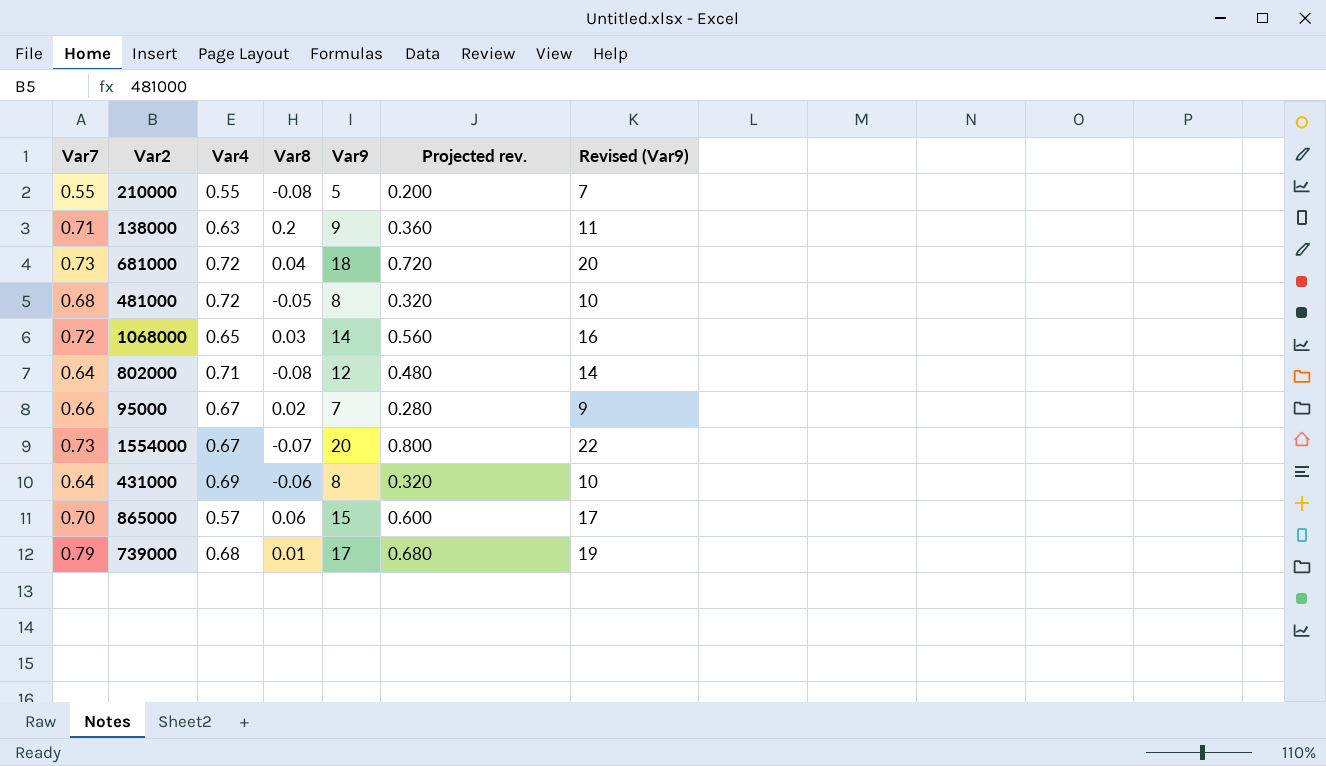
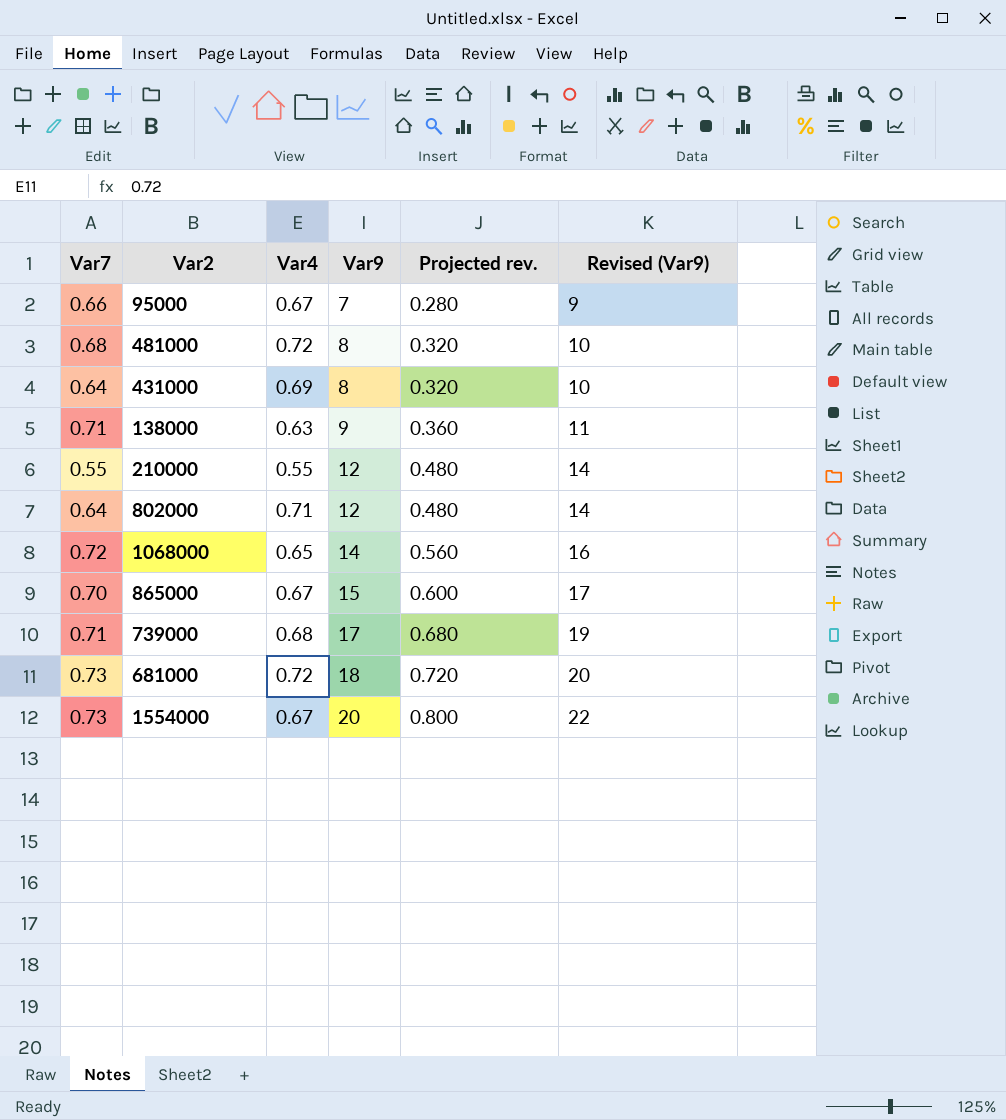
row order: none -> Var9 ascending
column Var8 | position: 4 -> none
210000 | Var9: 5 -> 12
210000 | Projected rev.: 0.200 -> 0.480
210000 | Revised (Var9): 7 -> 14
865000 | Var4: 0.57 -> 0.67
739000 | Var7: 0.79 -> 0.71

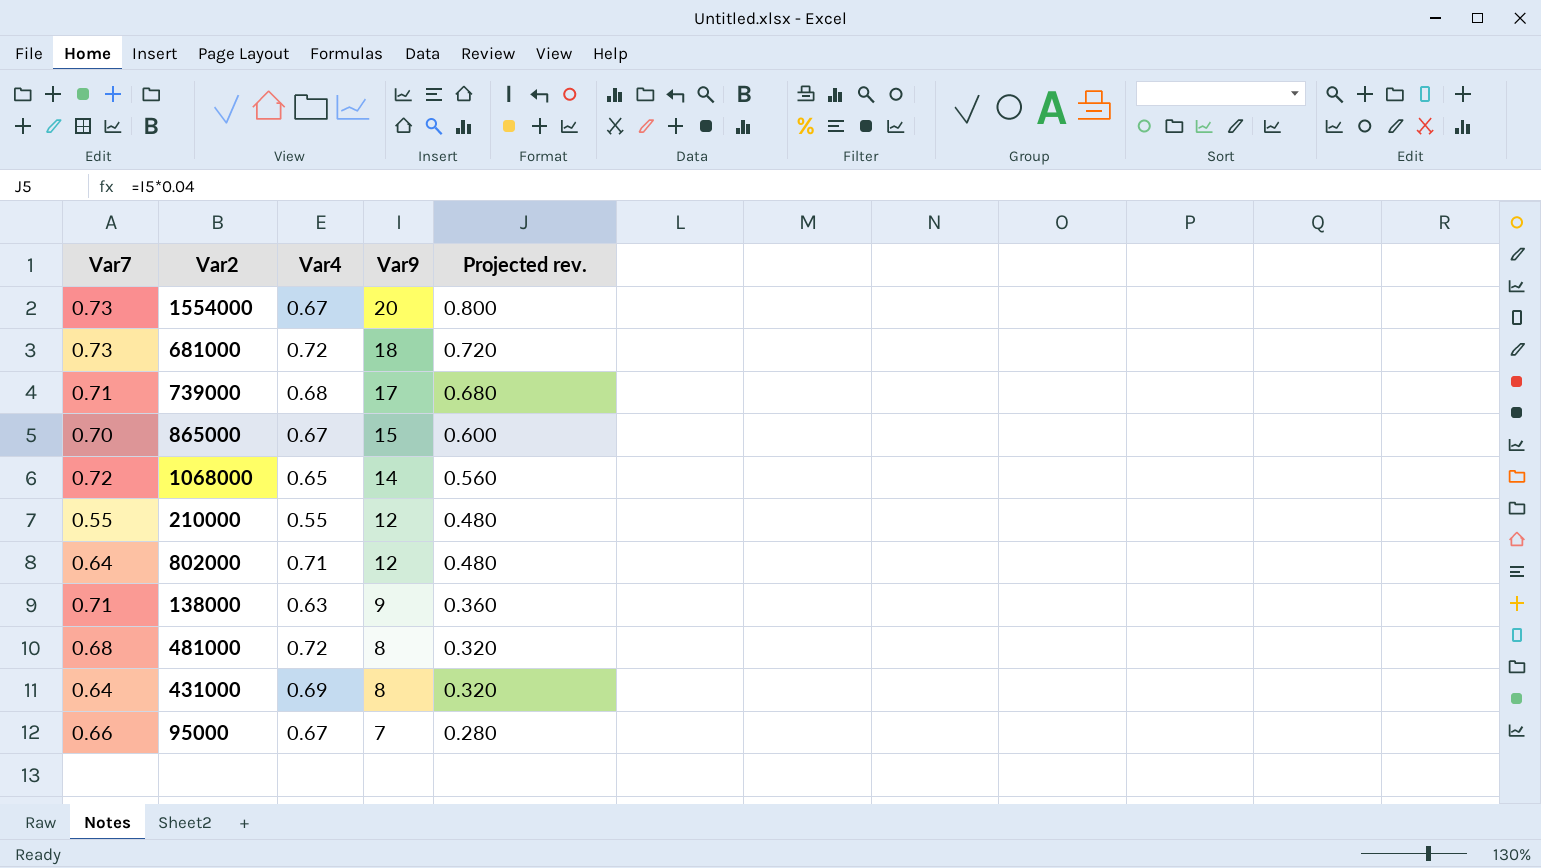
row order: Var9 ascending -> Var9 descending
column Revised (Var9) | formula: [Var9] + 2 -> none

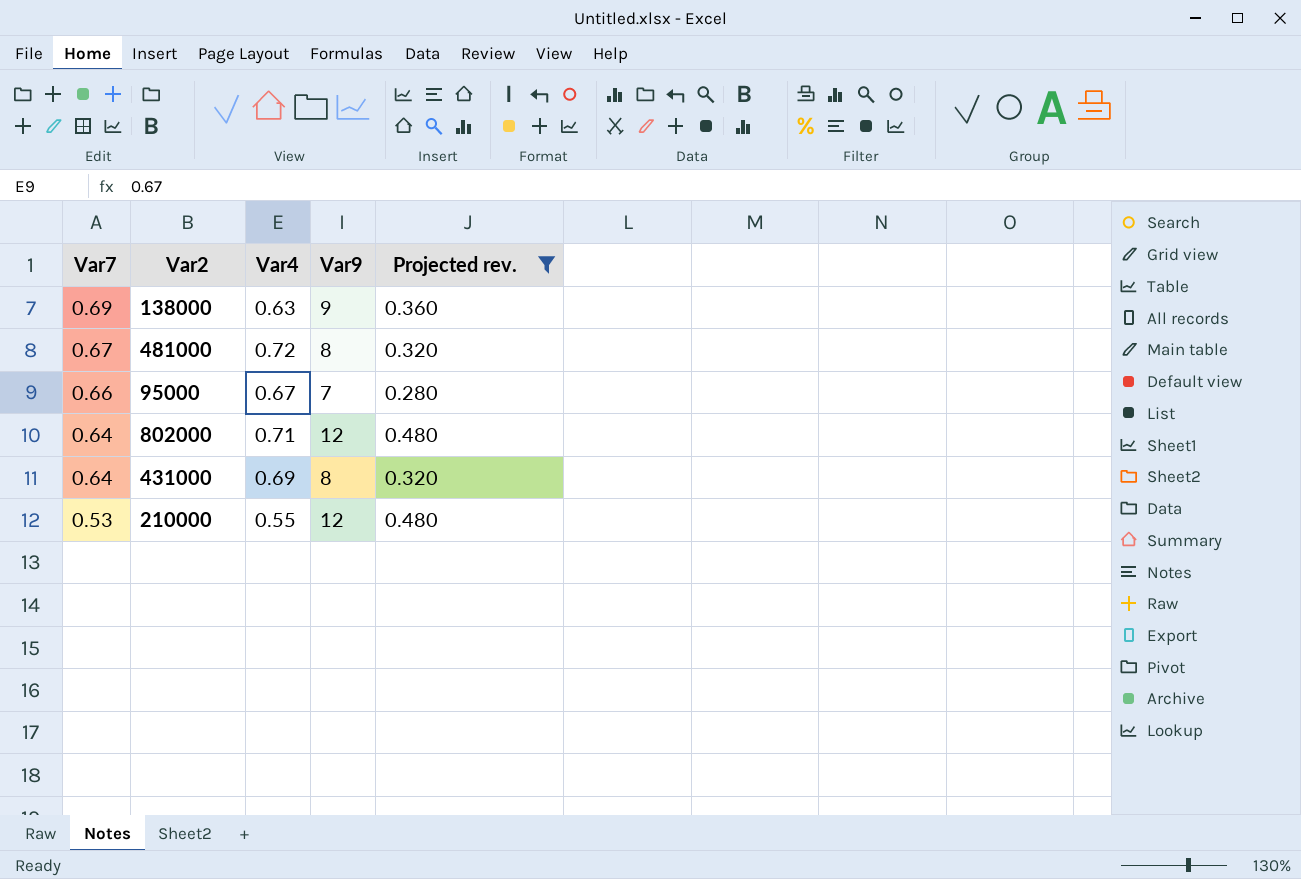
filter: none -> Projected rev. <= 0.480
row order: Var9 descending -> Var7 descending
138000 | Var7: 0.71 -> 0.69
481000 | Var7: 0.68 -> 0.67
210000 | Var7: 0.55 -> 0.53

